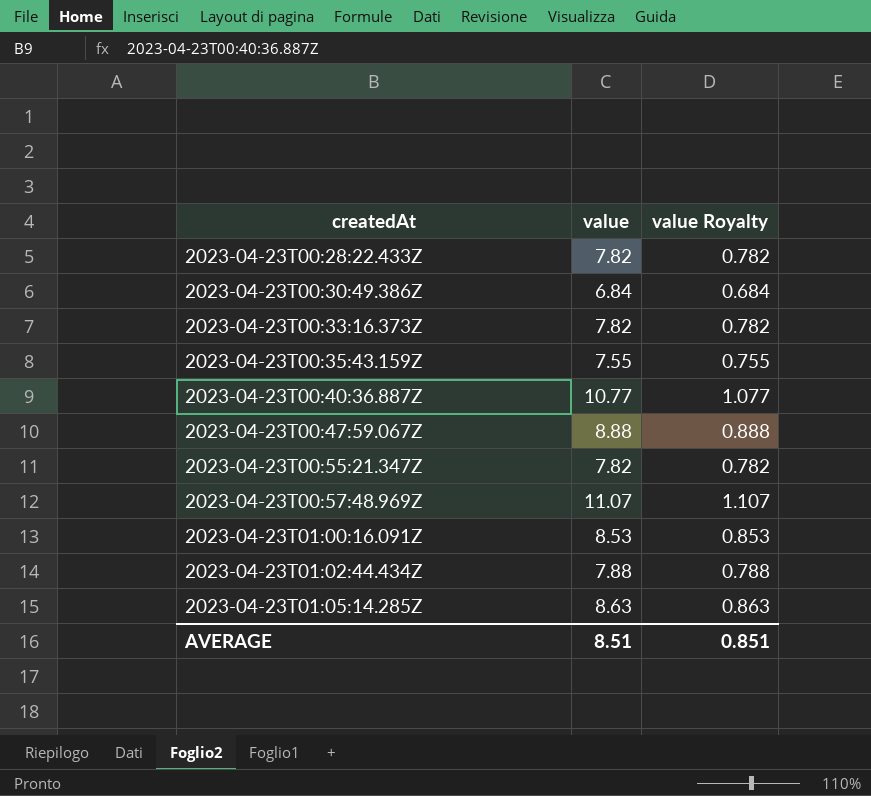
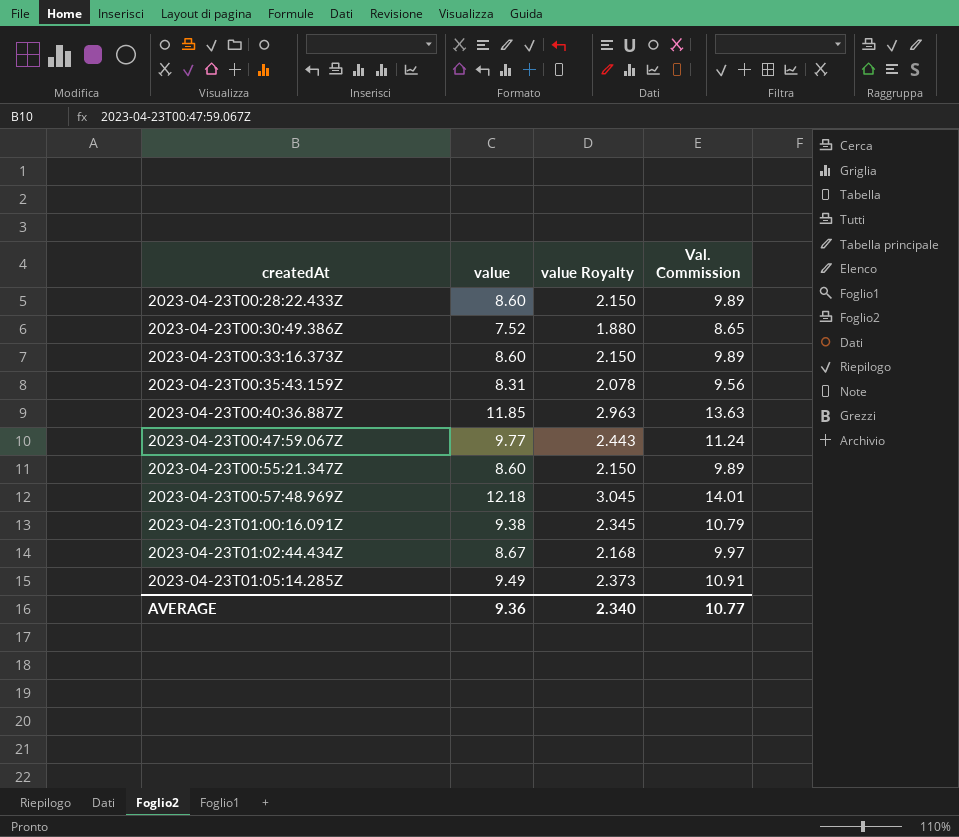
column value Royalty | formula: [value] * 0.1 -> [value] * 0.25
column Val. Commission | formula: none -> [value] * 1.15
2023-04-23T00:28:22.433Z | value: 7.82 -> 8.60
2023-04-23T00:30:49.386Z | value: 6.84 -> 7.52
2023-04-23T00:33:16.373Z | value: 7.82 -> 8.60
2023-04-23T00:35:43.159Z | value: 7.55 -> 8.31
2023-04-23T00:40:36.887Z | value: 10.77 -> 11.85
2023-04-23T00:47:59.067Z | value: 8.88 -> 9.77
2023-04-23T00:55:21.347Z | value: 7.82 -> 8.60
2023-04-23T00:57:48.969Z | value: 11.07 -> 12.18
2023-04-23T01:00:16.091Z | value: 8.53 -> 9.38
2023-04-23T01:02:44.434Z | value: 7.88 -> 8.67
2023-04-23T01:05:14.285Z | value: 8.63 -> 9.49
AVERAGE | value: 8.51 -> 9.36
AVERAGE | value Royalty: 0.851 -> 2.340

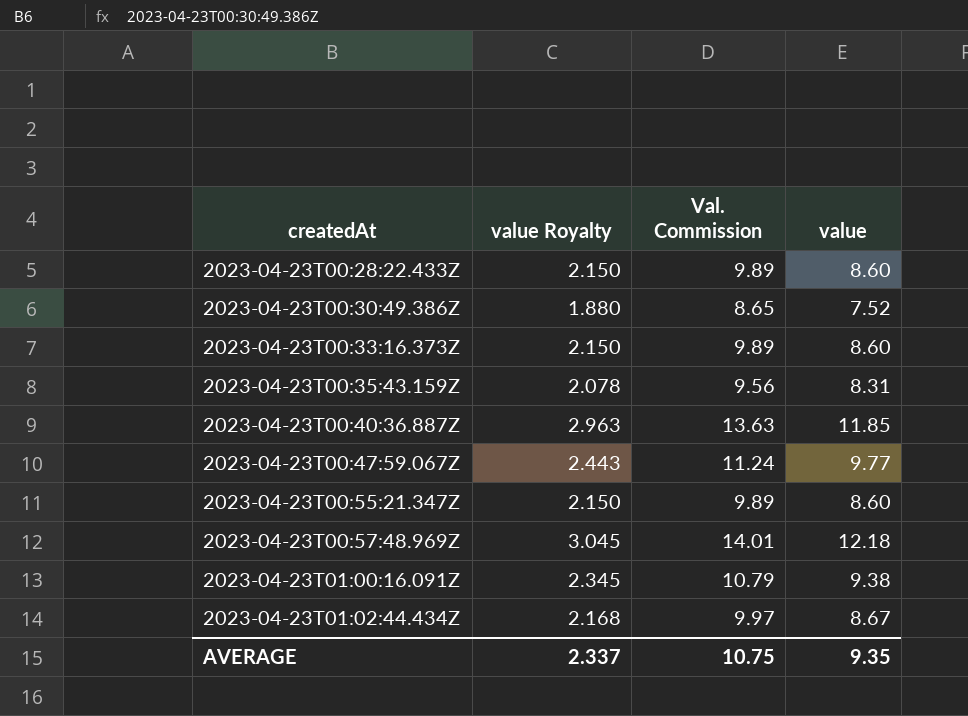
column value | position: 2 -> 4
row 2023-04-23T01:05:14.285Z: 9.49 | 2.373 | 10.91 -> none
AVERAGE | value Royalty: 2.340 -> 2.337
AVERAGE | Val. Commission: 10.77 -> 10.75
AVERAGE | value: 9.36 -> 9.35

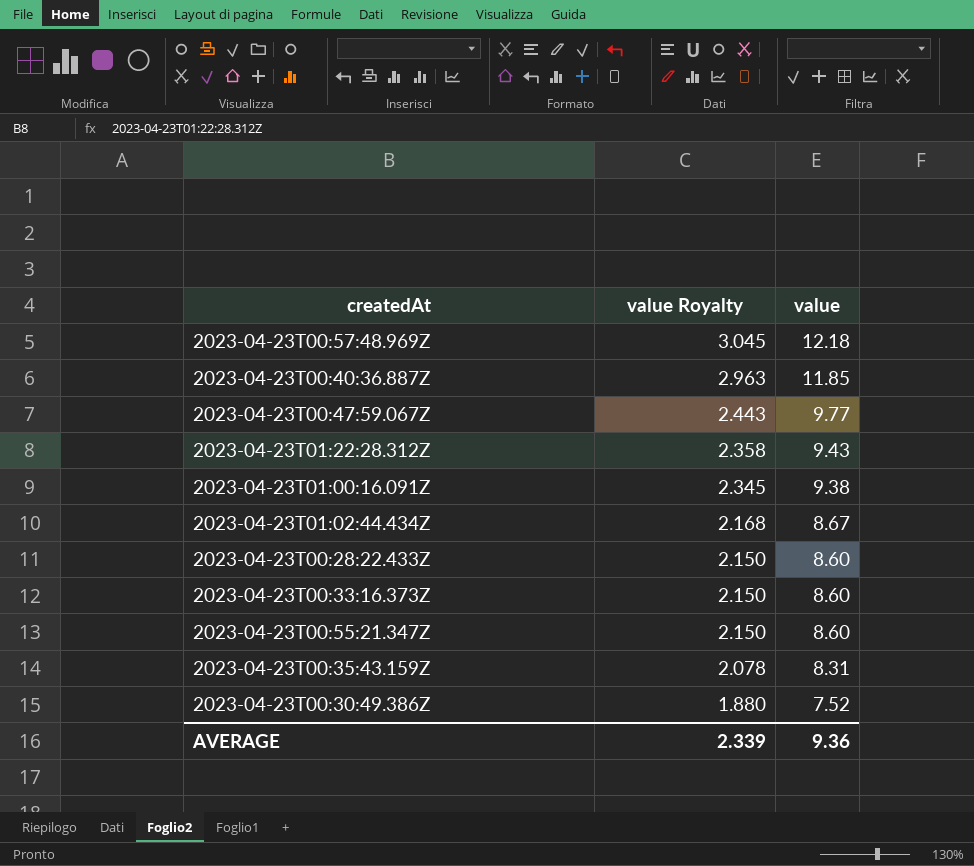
row order: createdAt ascending -> value Royalty descending
column Val. Commission | formula: [value] * 1.15 -> none
row 2023-04-23T01:22:28.312Z: none -> 2.358 | 9.43
AVERAGE | value Royalty: 2.337 -> 2.339
AVERAGE | value: 9.35 -> 9.36

